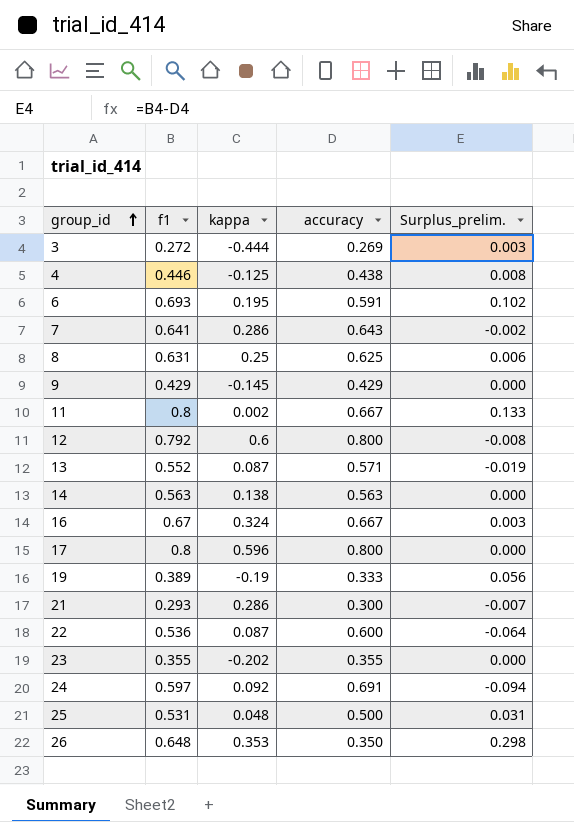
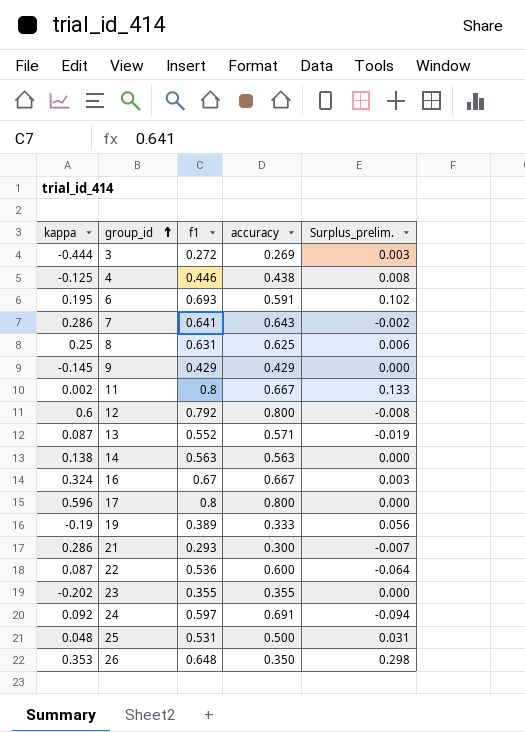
column kappa | position: 3 -> 1

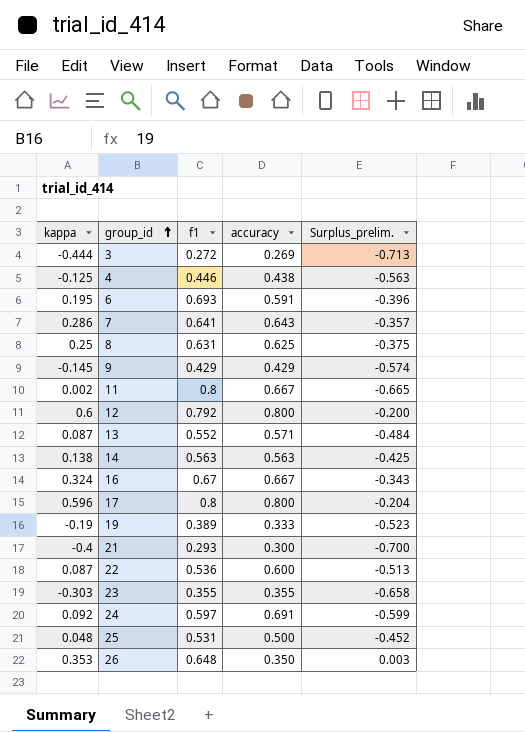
column Surplus_prelim. | formula: [f1] - [accuracy] -> [kappa] - [accuracy]
21 | kappa: 0.286 -> -0.4
23 | kappa: -0.202 -> -0.303

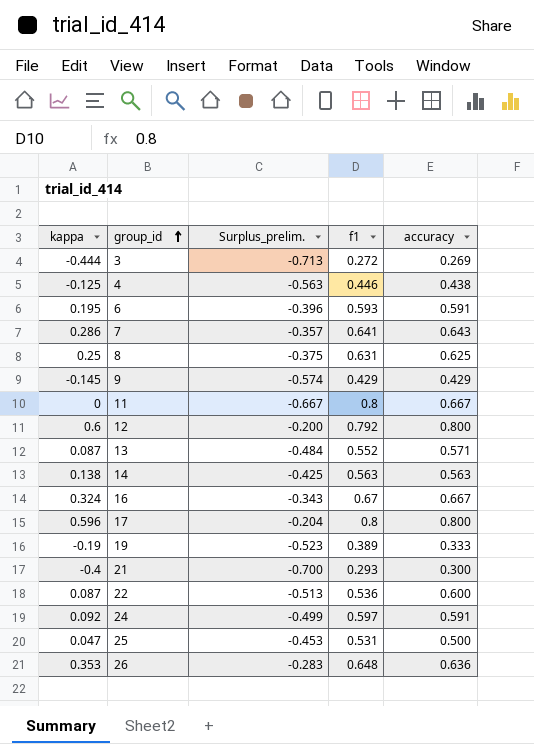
column Surplus_prelim. | position: 5 -> 3
row 23: -0.303 | 0.355 | 0.355 | -0.658 -> none
6 | f1: 0.693 -> 0.593
11 | kappa: 0.002 -> 0
11 | Surplus_prelim.: -0.665 -> -0.667
24 | Surplus_prelim.: -0.599 -> -0.499
24 | accuracy: 0.691 -> 0.591
25 | kappa: 0.048 -> 0.047
25 | Surplus_prelim.: -0.452 -> -0.453
26 | Surplus_prelim.: 0.003 -> -0.283
26 | accuracy: 0.350 -> 0.636

